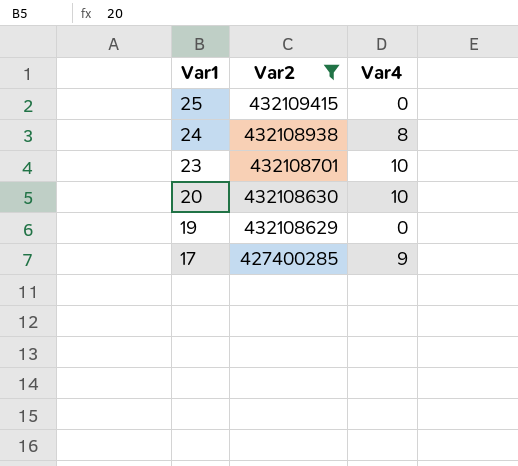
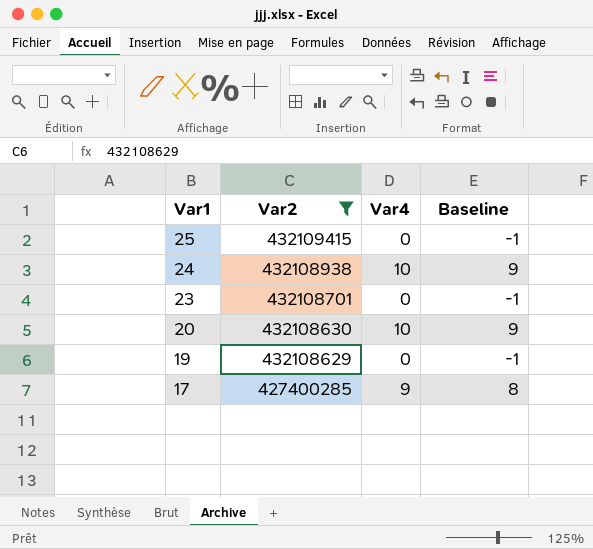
column Baseline | formula: none -> [Var4] - 1
24 | Var4: 8 -> 10
23 | Var4: 10 -> 0

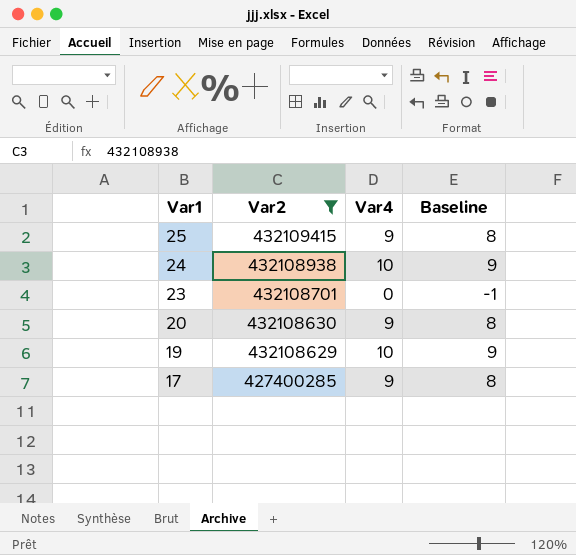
25 | Var4: 0 -> 9
25 | Baseline: -1 -> 8
20 | Var4: 10 -> 9
20 | Baseline: 9 -> 8
19 | Var4: 0 -> 10
19 | Baseline: -1 -> 9

